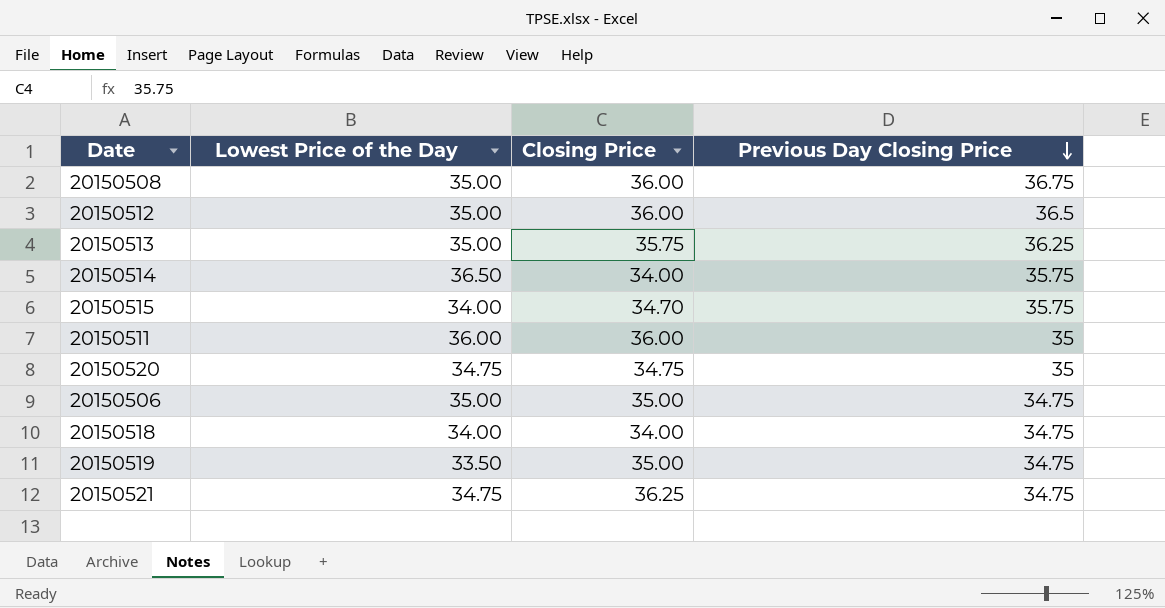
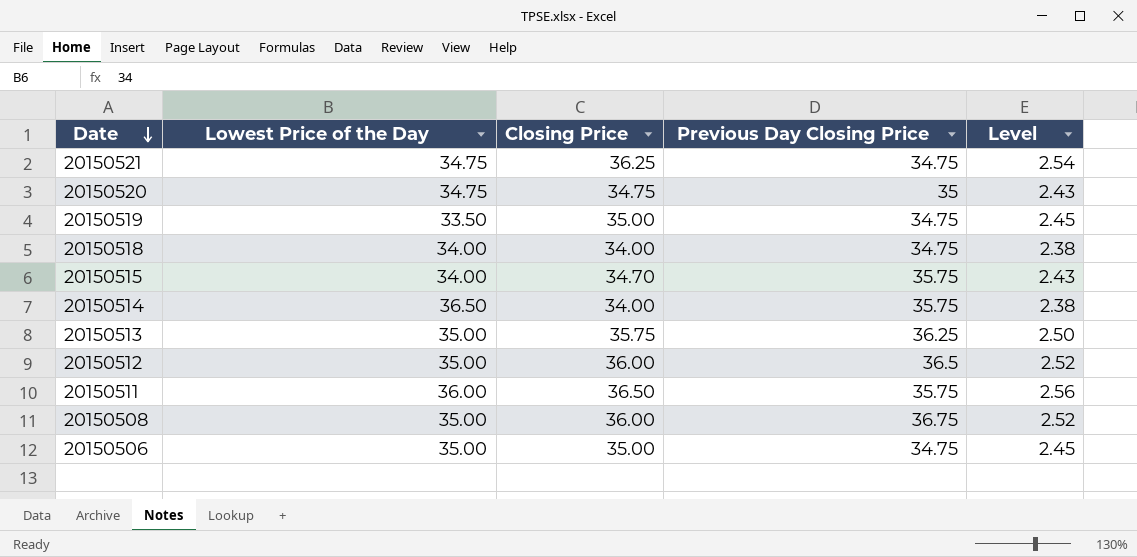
row order: Previous Day Closing Price descending -> Date descending
column Level | formula: none -> [Closing Price] * 0.07
20150511 | Closing Price: 36.00 -> 36.50
20150511 | Previous Day Closing Price: 35 -> 35.75

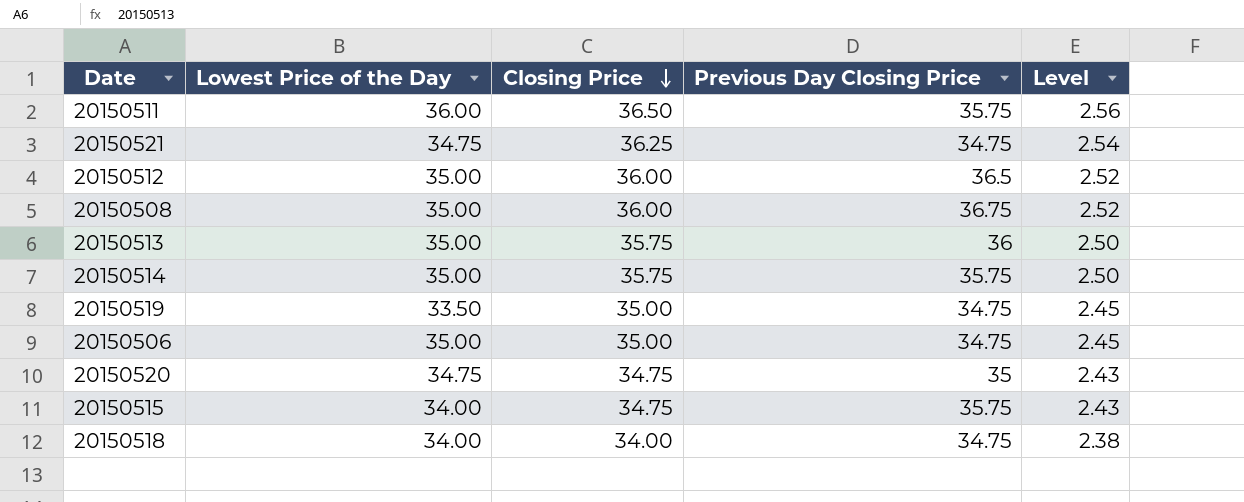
row order: Date descending -> Closing Price descending
20150513 | Previous Day Closing Price: 36.25 -> 36
20150514 | Lowest Price of the Day: 36.50 -> 35.00
20150514 | Closing Price: 34.00 -> 35.75
20150514 | Level: 2.38 -> 2.50
20150515 | Closing Price: 34.70 -> 34.75

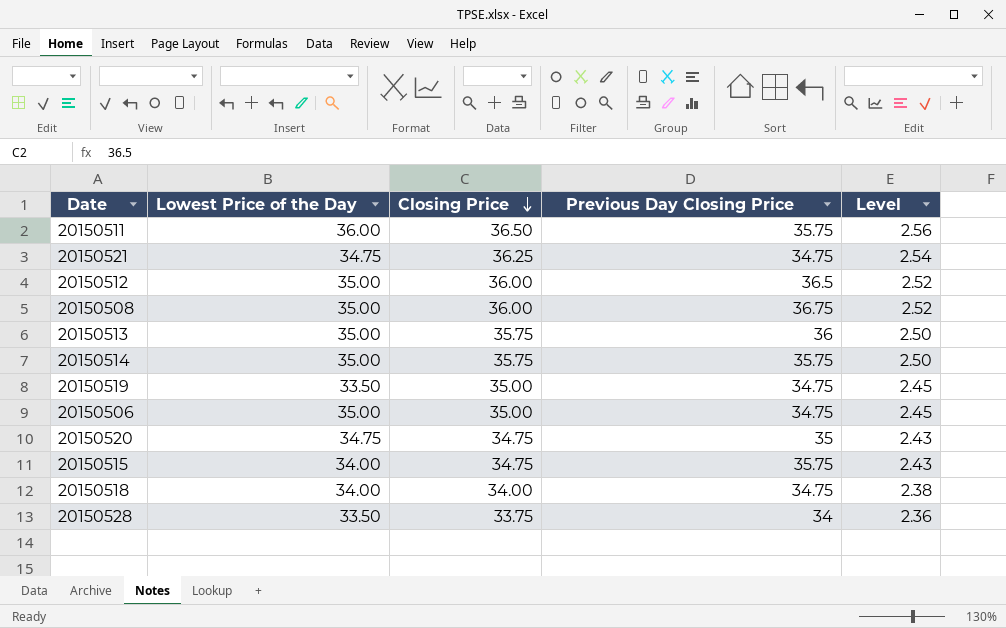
row 20150528: none -> 33.50 | 33.75 | 34 | 2.36

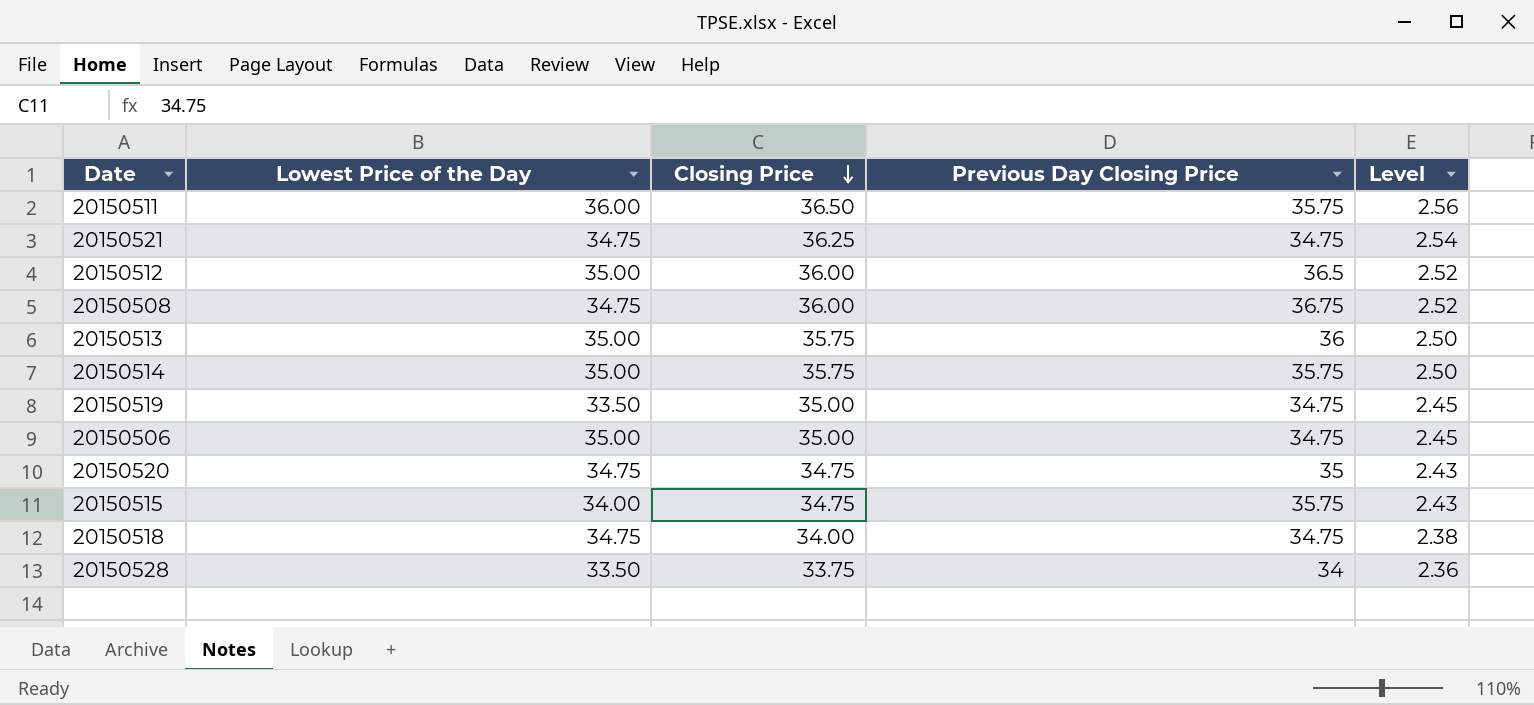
20150508 | Lowest Price of the Day: 35.00 -> 34.75
20150518 | Lowest Price of the Day: 34.00 -> 34.75

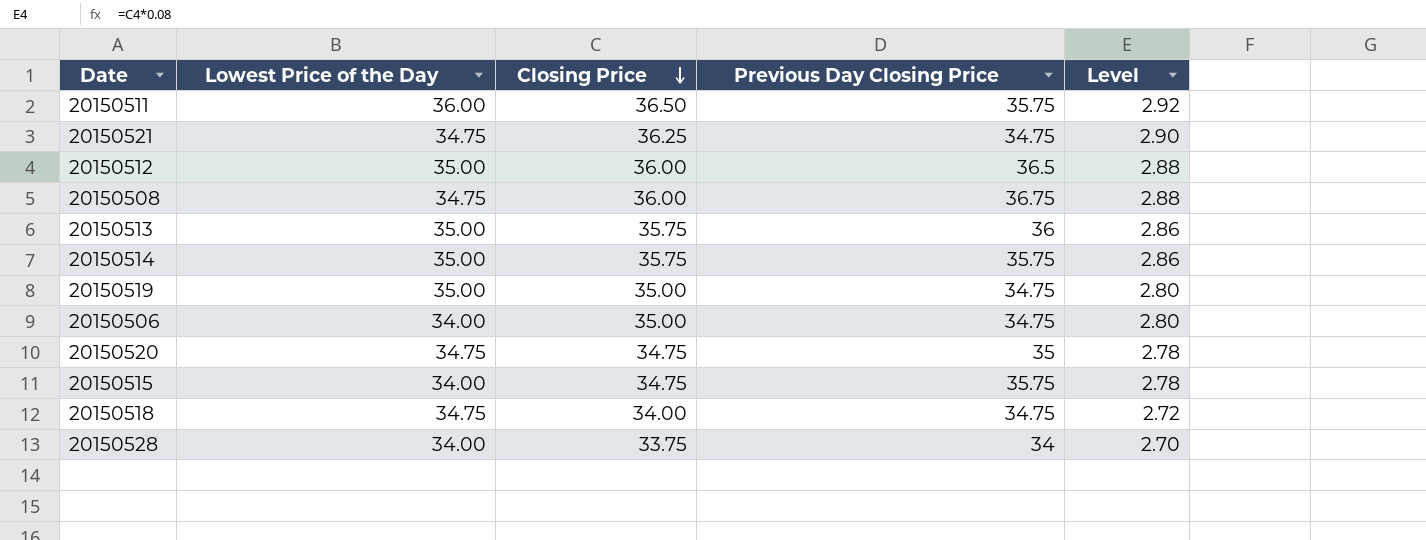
column Level | formula: [Closing Price] * 0.07 -> [Closing Price] * 0.08
20150519 | Lowest Price of the Day: 33.50 -> 35.00
20150506 | Lowest Price of the Day: 35.00 -> 34.00
20150528 | Lowest Price of the Day: 33.50 -> 34.00

